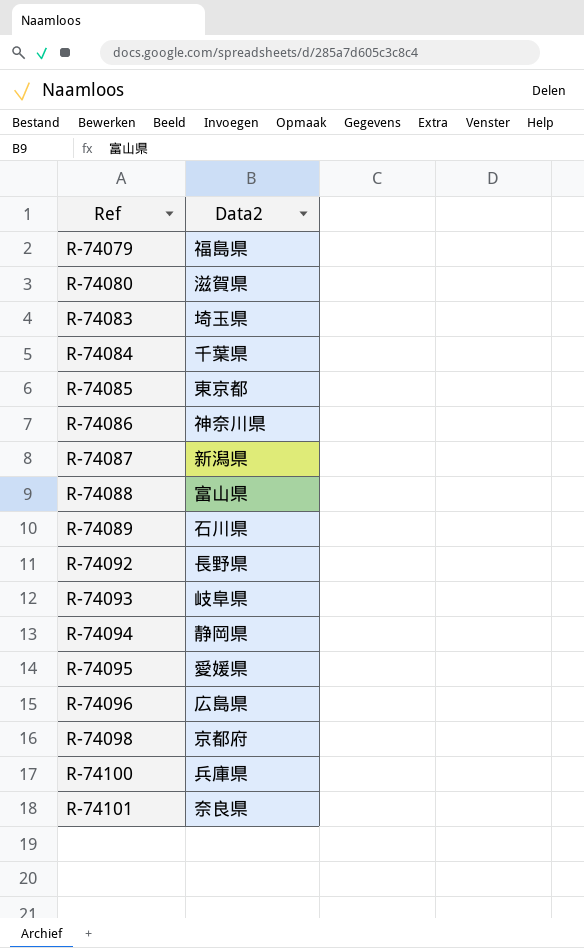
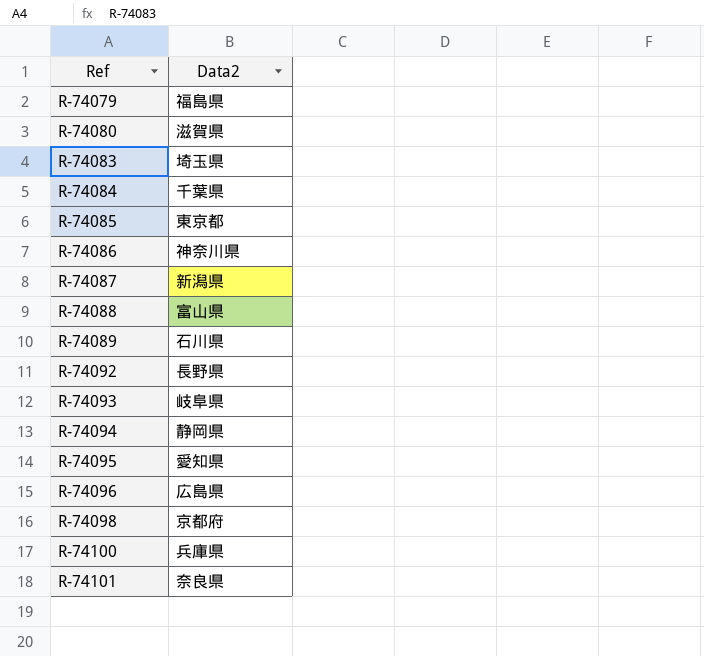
R-74095 | Data2: 愛媛県 -> 愛知県

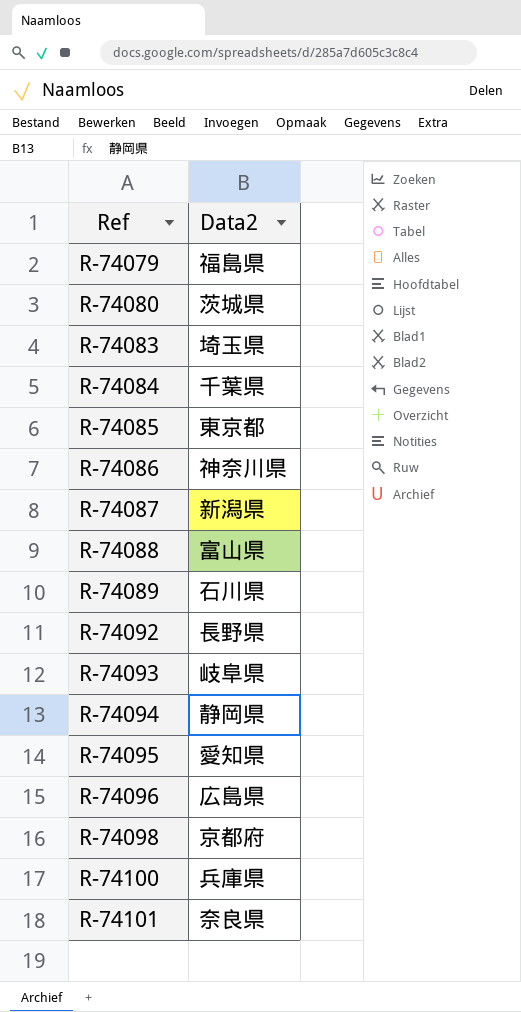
R-74080 | Data2: 滋賀県 -> 茨城県

